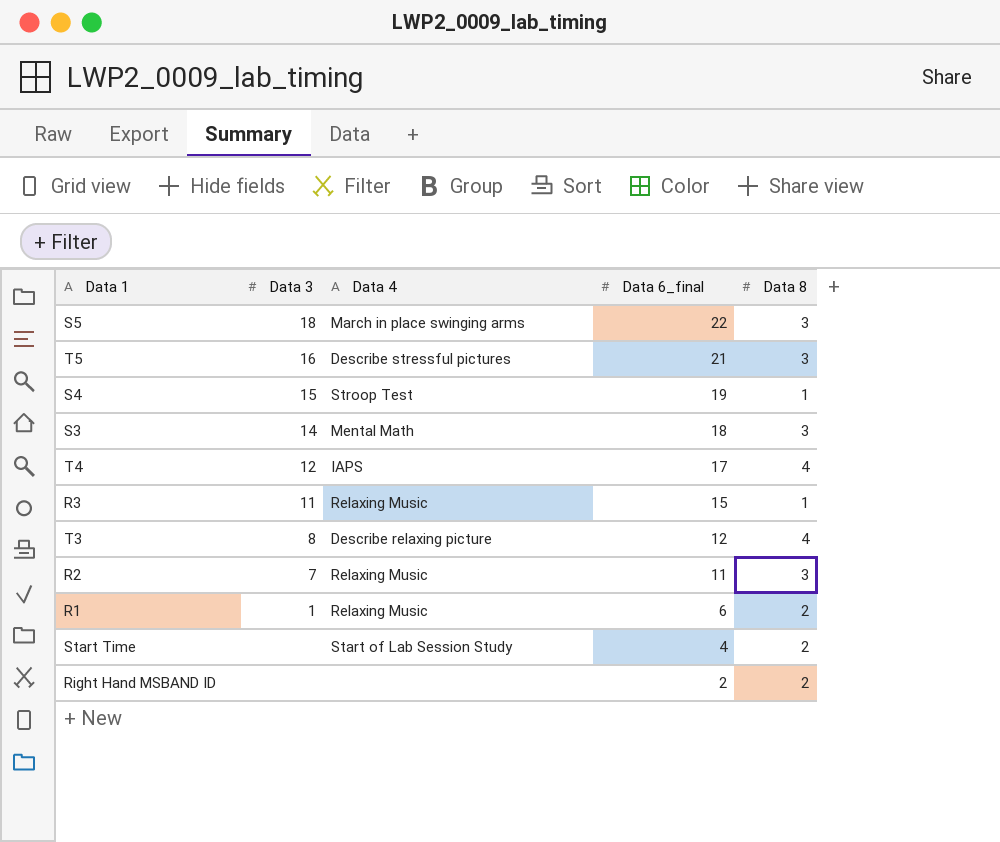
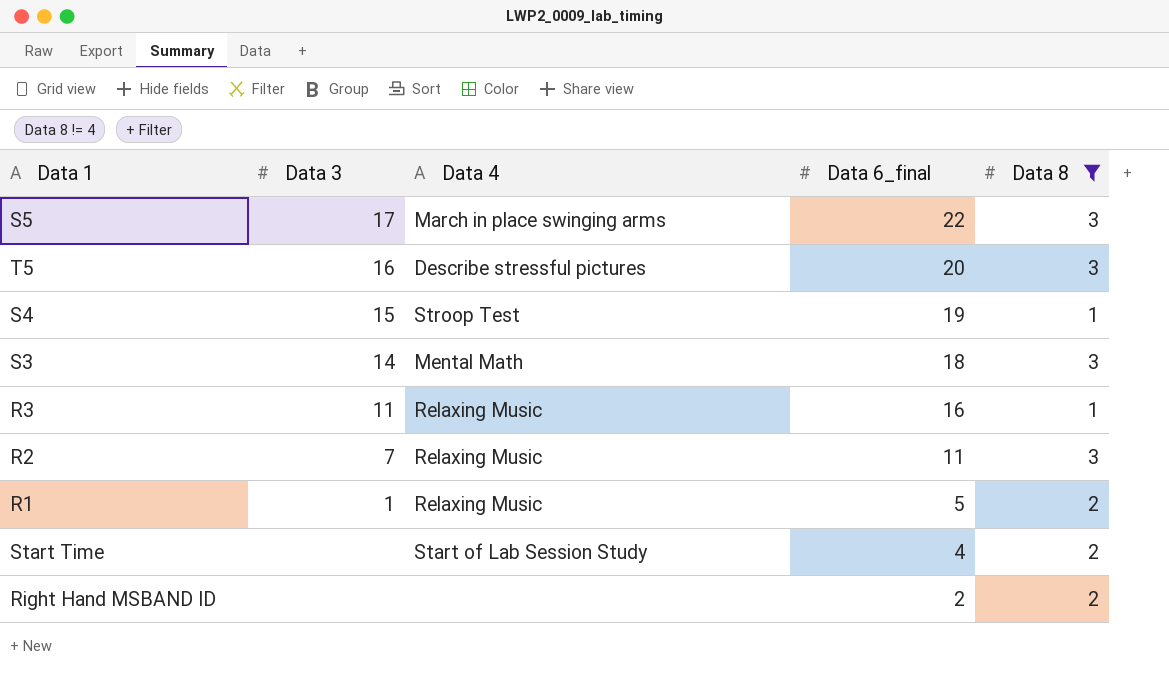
filter: none -> Data 8 != 4
S5 | Data 3: 18 -> 17
T5 | Data 6_final: 21 -> 20
R3 | Data 6_final: 15 -> 16
R1 | Data 6_final: 6 -> 5

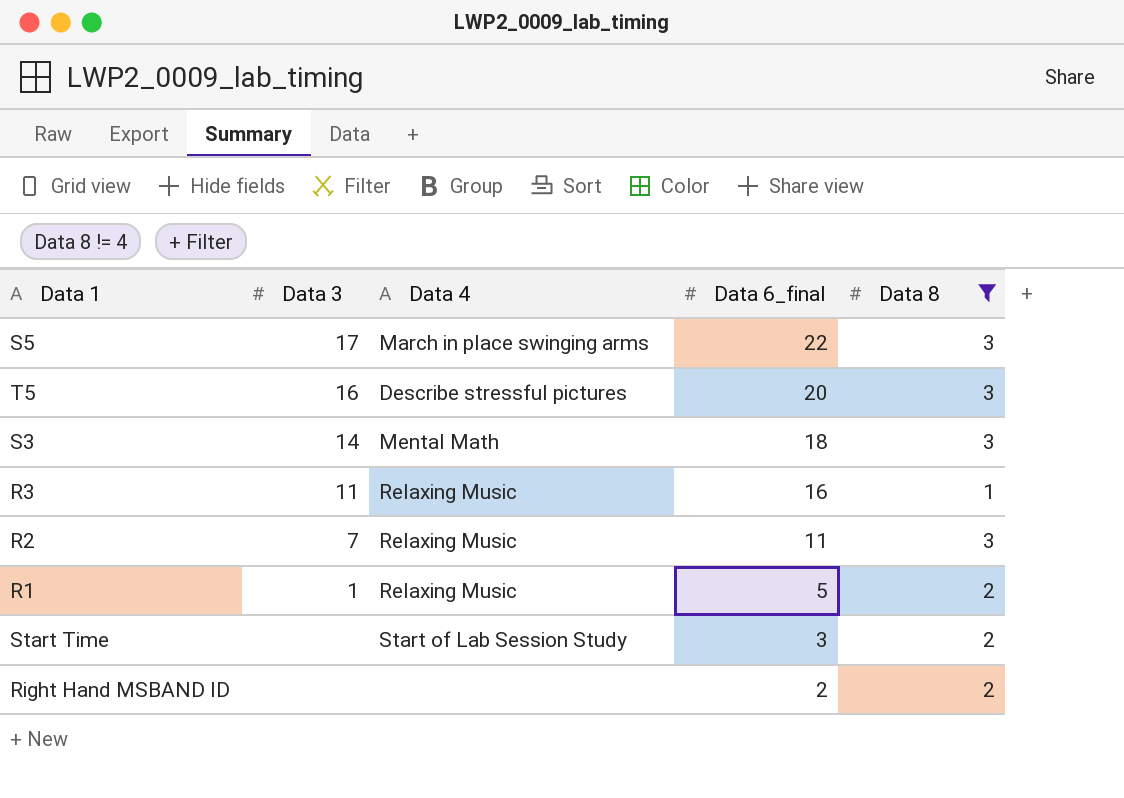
row S4: 15 | Stroop Test | 19 | 1 -> none
Start Time | Data 6_final: 4 -> 3

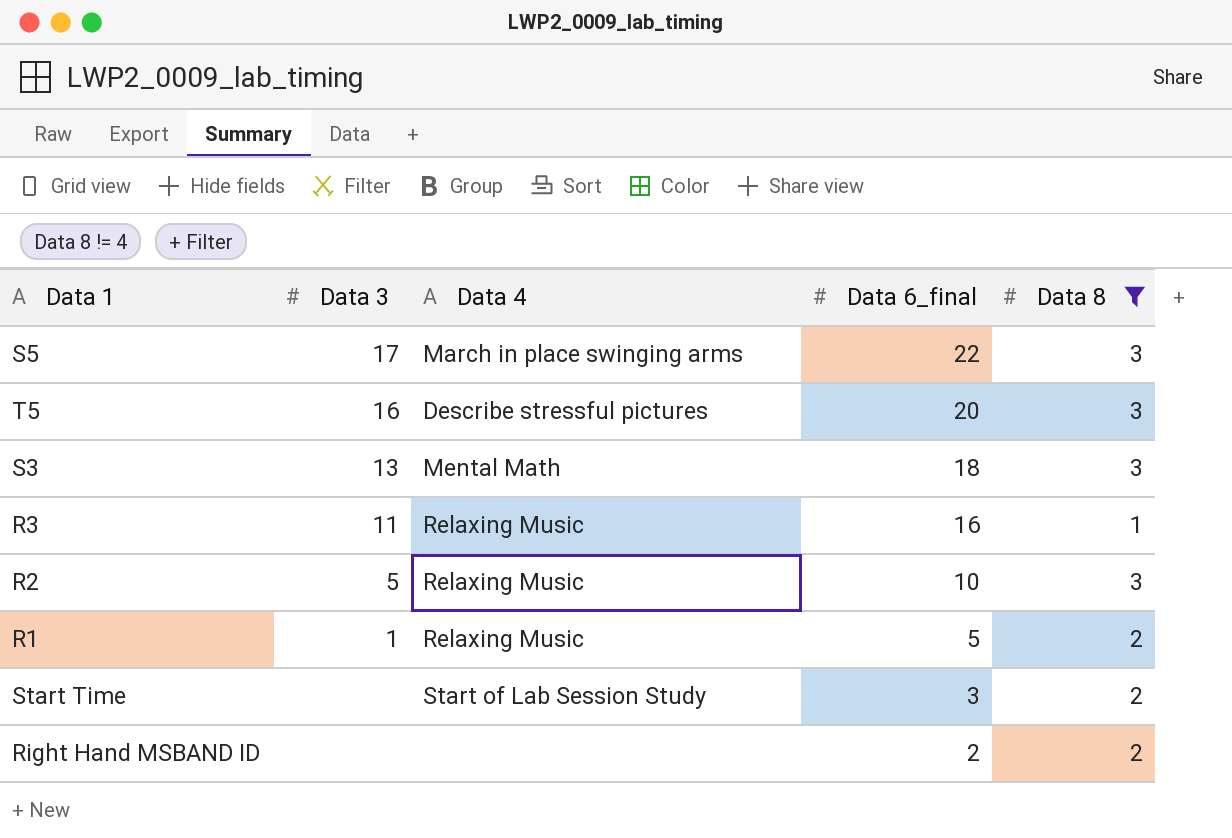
S3 | Data 3: 14 -> 13
R2 | Data 3: 7 -> 5
R2 | Data 6_final: 11 -> 10

